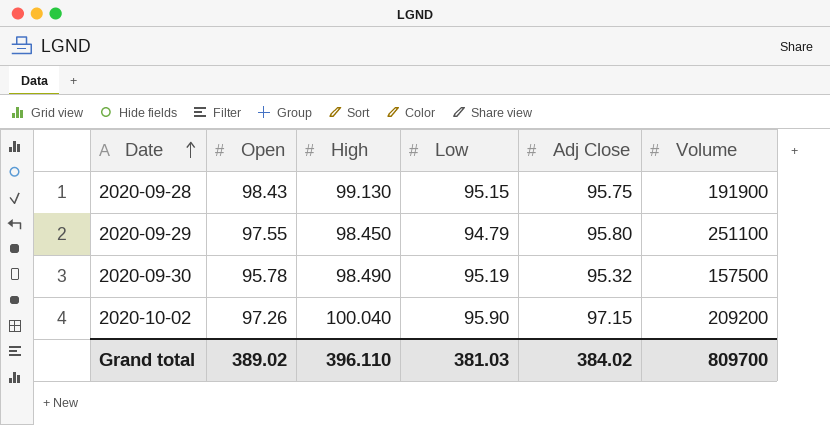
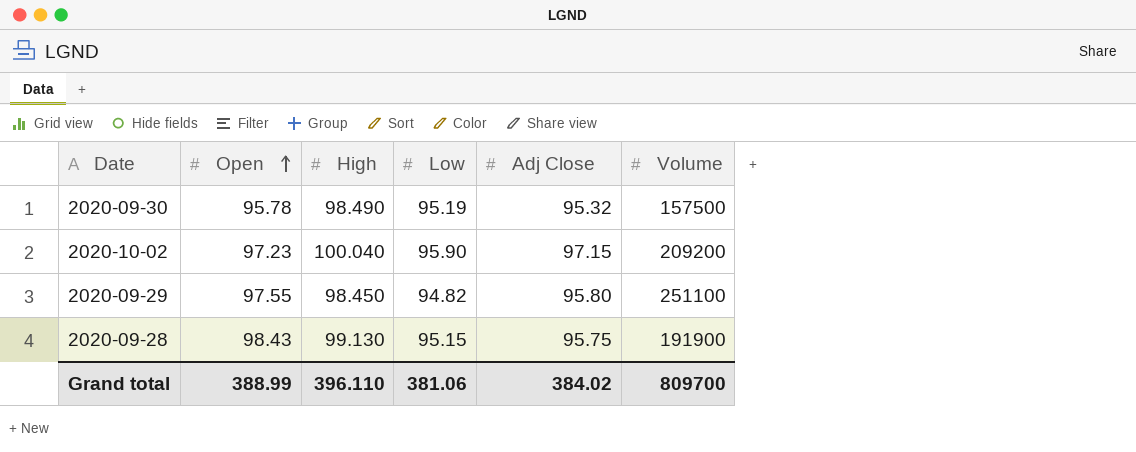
row order: Date ascending -> Open ascending
2020-10-02 | Open: 97.26 -> 97.23
2020-09-29 | Low: 94.79 -> 94.82
Grand total | Open: 389.02 -> 388.99
Grand total | Low: 381.03 -> 381.06

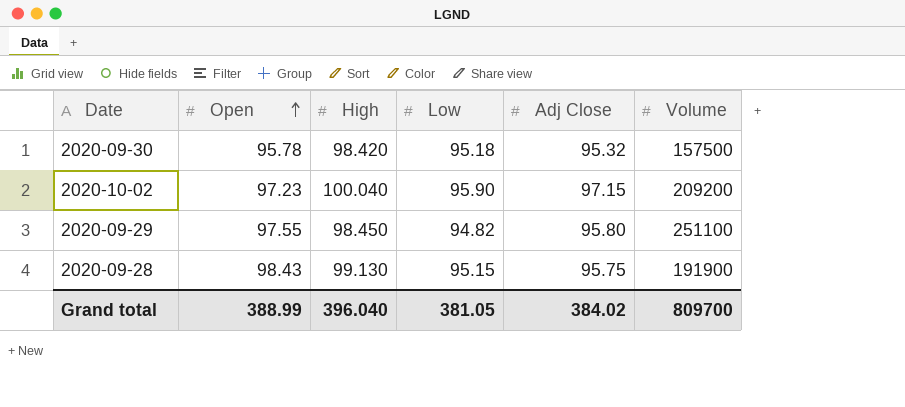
2020-09-30 | High: 98.490 -> 98.420
2020-09-30 | Low: 95.19 -> 95.18
Grand total | High: 396.110 -> 396.040
Grand total | Low: 381.06 -> 381.05

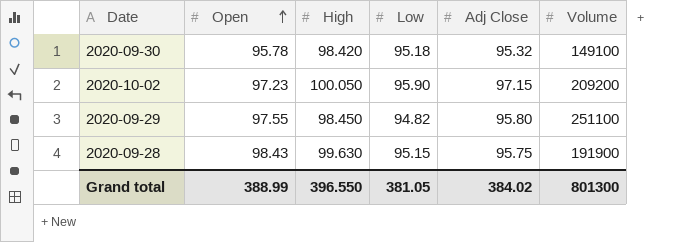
2020-09-30 | Volume: 157500 -> 149100
2020-10-02 | High: 100.040 -> 100.050
2020-09-28 | High: 99.130 -> 99.630
Grand total | High: 396.040 -> 396.550
Grand total | Volume: 809700 -> 801300

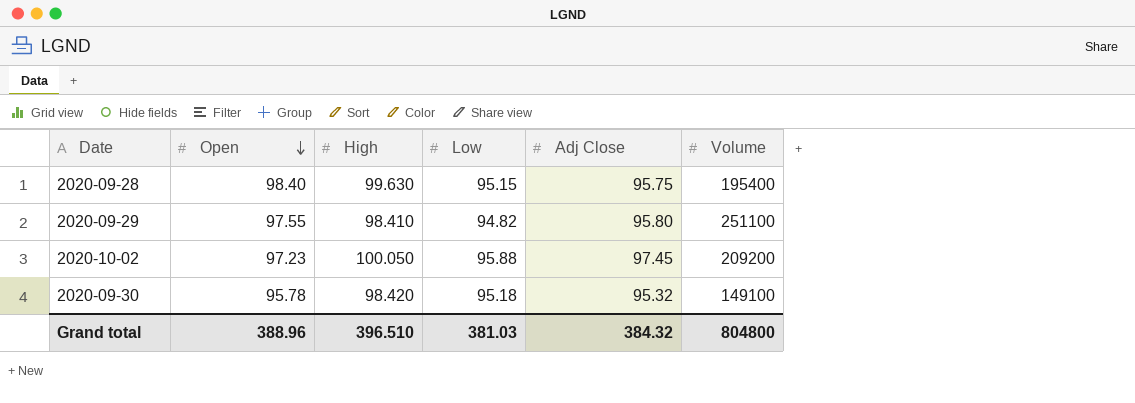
row order: Open ascending -> Open descending
2020-09-28 | Open: 98.43 -> 98.40
2020-09-28 | Volume: 191900 -> 195400
2020-09-29 | High: 98.450 -> 98.410
2020-10-02 | Low: 95.90 -> 95.88
2020-10-02 | Adj Close: 97.15 -> 97.45
Grand total | Open: 388.99 -> 388.96
Grand total | High: 396.550 -> 396.510
Grand total | Low: 381.05 -> 381.03
Grand total | Adj Close: 384.02 -> 384.32
Grand total | Volume: 801300 -> 804800

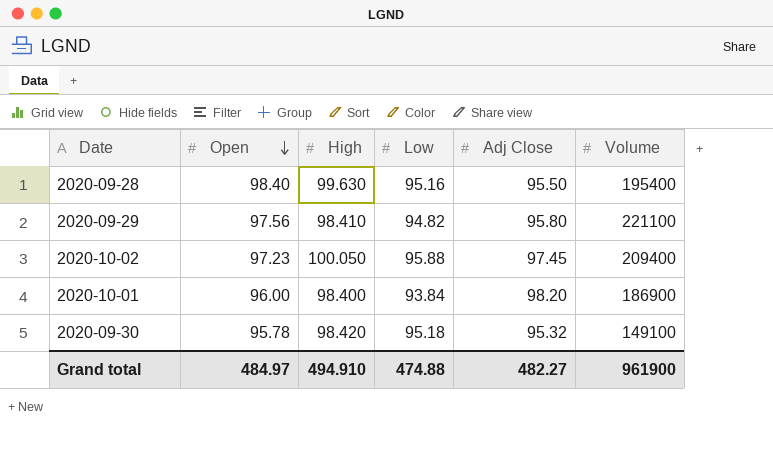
2020-09-28 | Low: 95.15 -> 95.16
2020-09-28 | Adj Close: 95.75 -> 95.50
2020-09-29 | Open: 97.55 -> 97.56
2020-09-29 | Volume: 251100 -> 221100
2020-10-02 | Volume: 209200 -> 209400
row 2020-10-01: none -> 96.00 | 98.400 | 93.84 | 98.20 | 186900
Grand total | Open: 388.96 -> 484.97
Grand total | High: 396.510 -> 494.910
Grand total | Low: 381.03 -> 474.88
Grand total | Adj Close: 384.32 -> 482.27
Grand total | Volume: 804800 -> 961900

